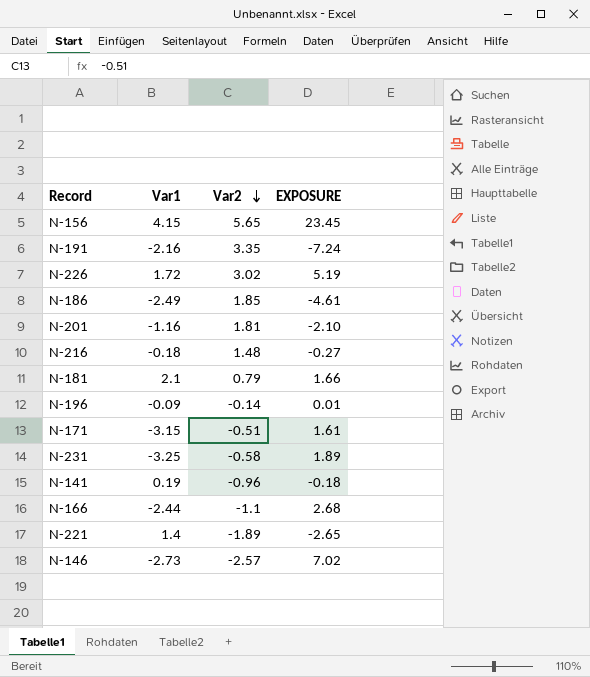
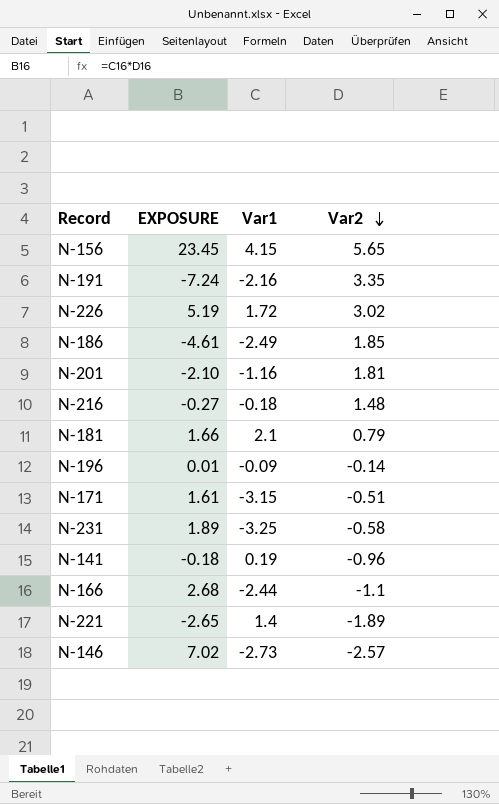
column EXPOSURE | position: 4 -> 2

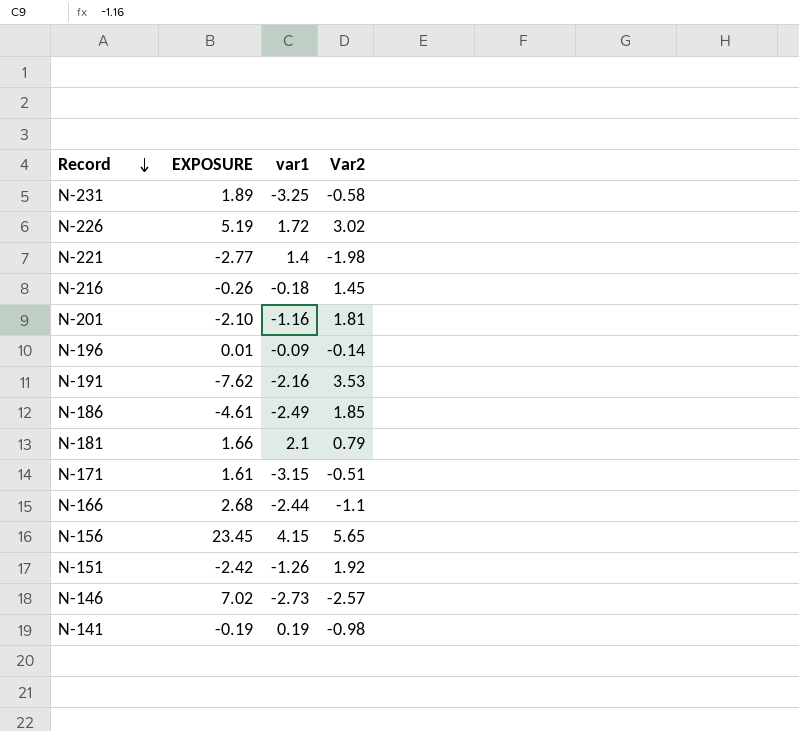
row order: Var2 descending -> Record descending
column name: Var1 -> var1
N-221 | EXPOSURE: -2.65 -> -2.77
N-221 | Var2: -1.89 -> -1.98
N-216 | EXPOSURE: -0.27 -> -0.26
N-216 | Var2: 1.48 -> 1.45
N-191 | EXPOSURE: -7.24 -> -7.62
N-191 | Var2: 3.35 -> 3.53
row N-151: none -> -2.42 | -1.26 | 1.92
N-141 | EXPOSURE: -0.18 -> -0.19
N-141 | Var2: -0.96 -> -0.98

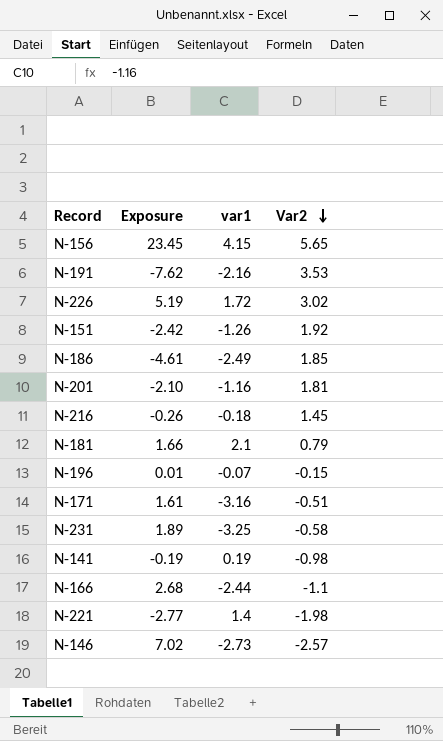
row order: Record descending -> Var2 descending
column name: EXPOSURE -> Exposure
N-196 | var1: -0.09 -> -0.07
N-196 | Var2: -0.14 -> -0.15
N-171 | var1: -3.15 -> -3.16

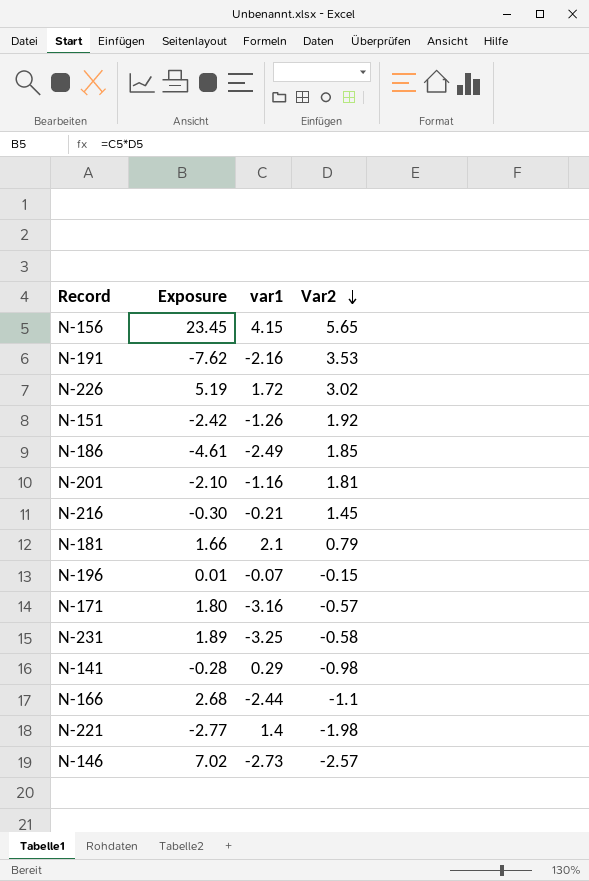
N-216 | Exposure: -0.26 -> -0.30
N-216 | var1: -0.18 -> -0.21
N-171 | Exposure: 1.61 -> 1.80
N-171 | Var2: -0.51 -> -0.57
N-141 | Exposure: -0.19 -> -0.28
N-141 | var1: 0.19 -> 0.29

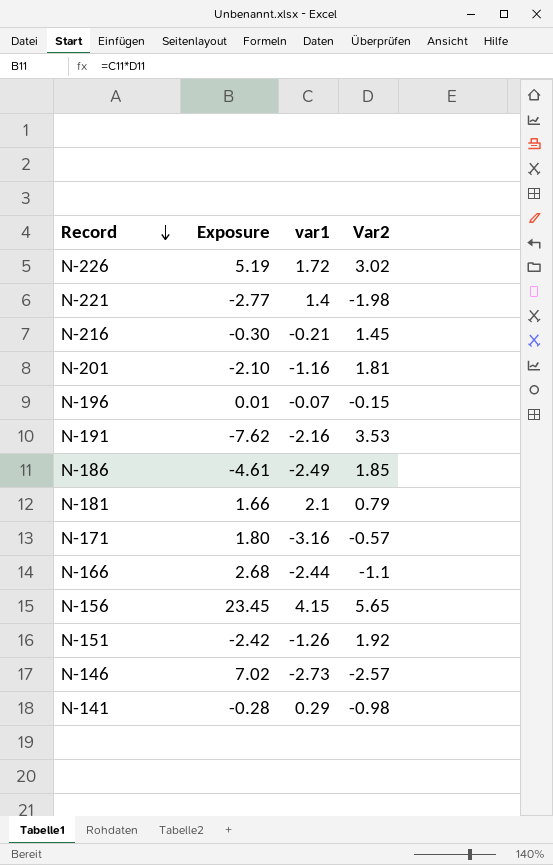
row order: Var2 descending -> Record descending
row N-231: 1.89 | -3.25 | -0.58 -> none

